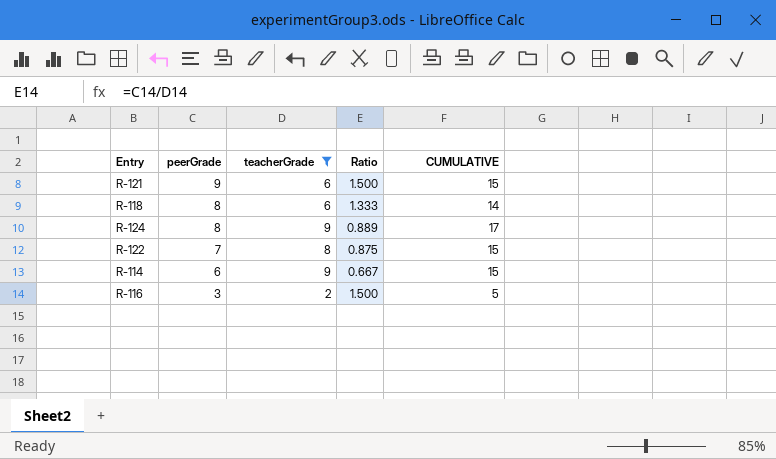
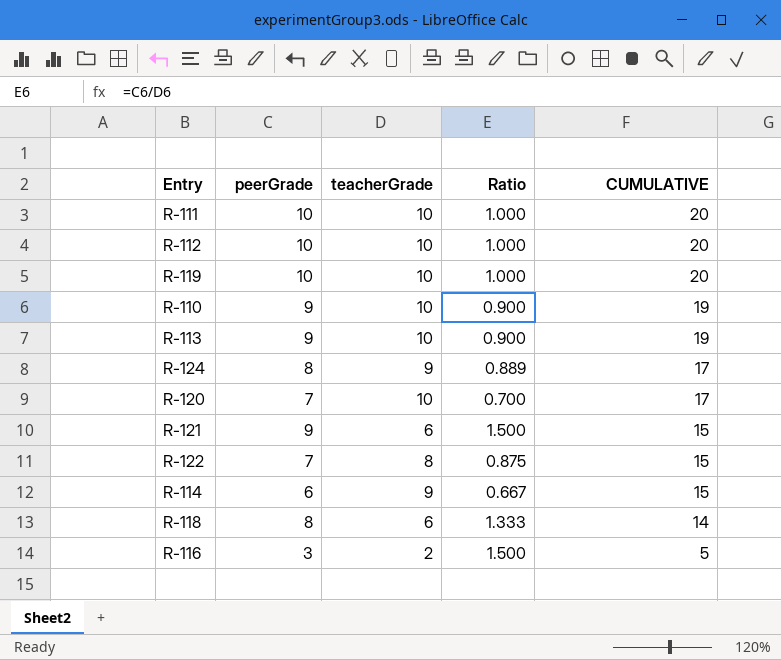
filter: teacherGrade != 10 -> none
row order: peerGrade descending -> CUMULATIVE descending

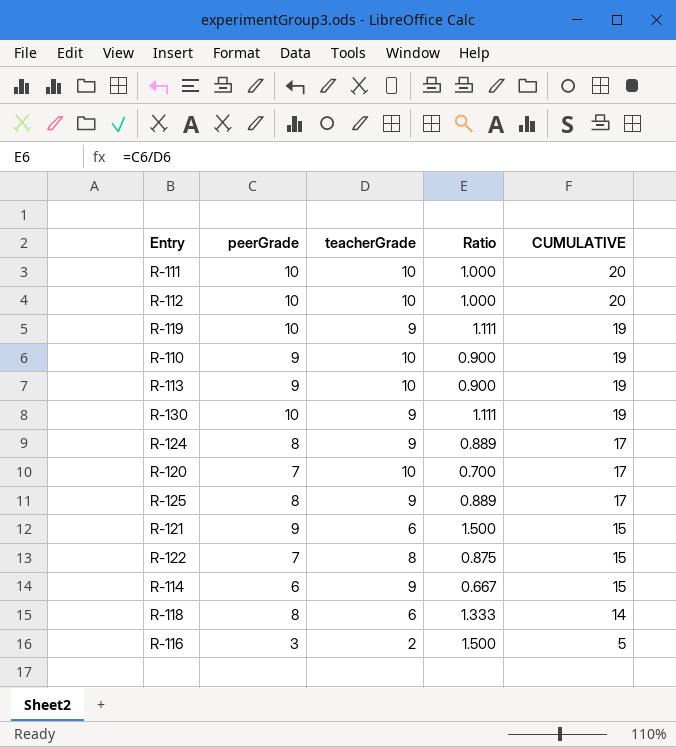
R-119 | teacherGrade: 10 -> 9
R-119 | Ratio: 1.000 -> 1.111
R-119 | CUMULATIVE: 20 -> 19
row R-130: none -> 10 | 9 | 1.111 | 19
row R-125: none -> 8 | 9 | 0.889 | 17

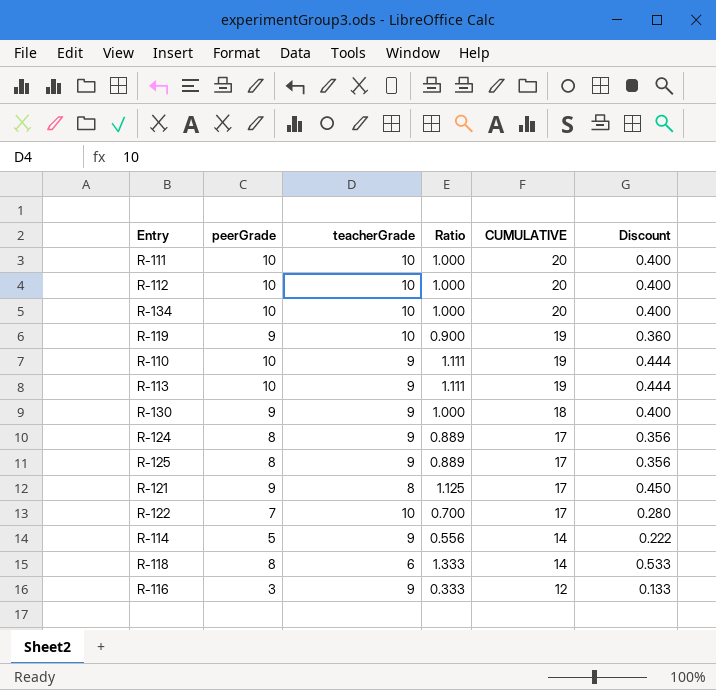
column Discount | formula: none -> [Ratio] * 0.4
row R-120: 7 | 10 | 0.700 | 17 -> none
row R-134: none -> 10 | 10 | 1.000 | 20 | 0.400
R-119 | peerGrade: 10 -> 9
R-119 | teacherGrade: 9 -> 10
R-119 | Ratio: 1.111 -> 0.900
R-110 | peerGrade: 9 -> 10
R-110 | teacherGrade: 10 -> 9
R-110 | Ratio: 0.900 -> 1.111
R-113 | peerGrade: 9 -> 10
R-113 | teacherGrade: 10 -> 9
R-113 | Ratio: 0.900 -> 1.111
R-130 | peerGrade: 10 -> 9
R-130 | Ratio: 1.111 -> 1.000
R-130 | CUMULATIVE: 19 -> 18
R-121 | teacherGrade: 6 -> 8
R-121 | Ratio: 1.500 -> 1.125
R-121 | CUMULATIVE: 15 -> 17
R-122 | teacherGrade: 8 -> 10
R-122 | Ratio: 0.875 -> 0.700
R-122 | CUMULATIVE: 15 -> 17
R-114 | peerGrade: 6 -> 5
R-114 | Ratio: 0.667 -> 0.556
R-114 | CUMULATIVE: 15 -> 14
R-116 | teacherGrade: 2 -> 9
R-116 | Ratio: 1.500 -> 0.333
R-116 | CUMULATIVE: 5 -> 12

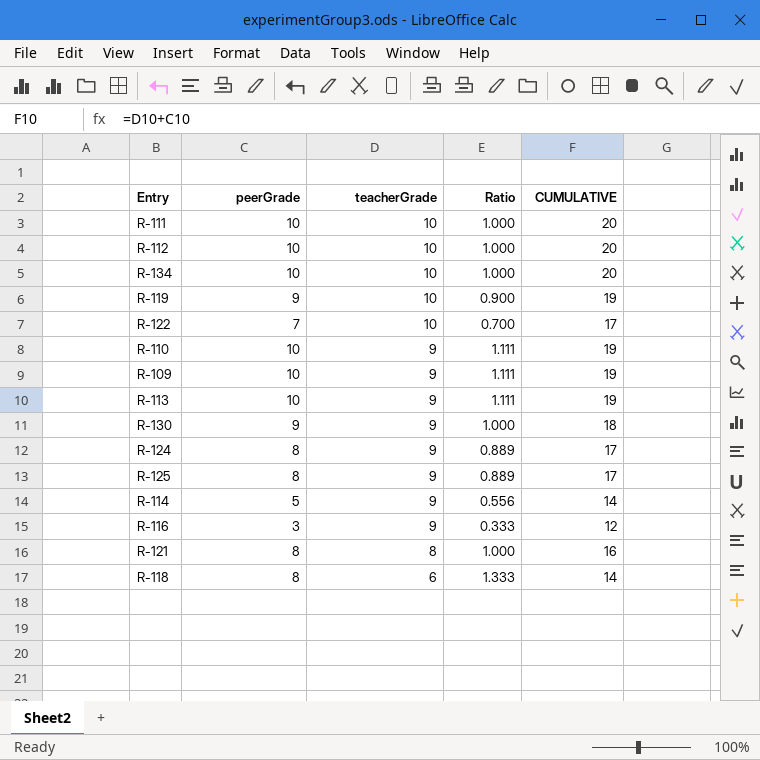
row order: CUMULATIVE descending -> teacherGrade descending
column Discount | formula: [Ratio] * 0.4 -> none
row R-109: none -> 10 | 9 | 1.111 | 19
R-121 | peerGrade: 9 -> 8
R-121 | Ratio: 1.125 -> 1.000
R-121 | CUMULATIVE: 17 -> 16

